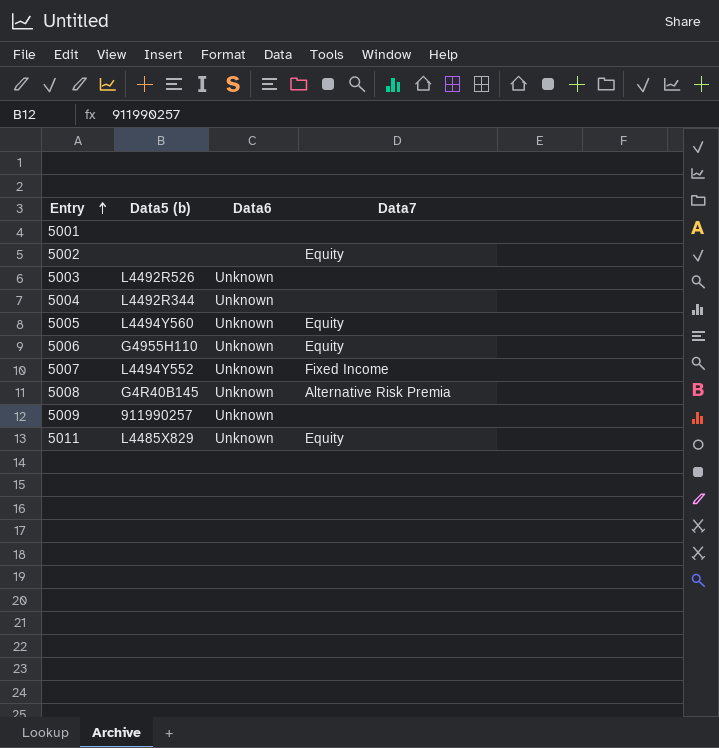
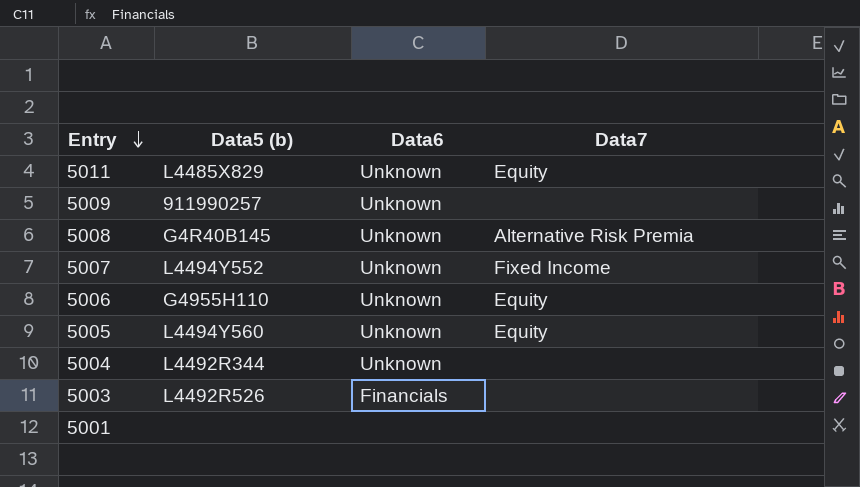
row order: Entry ascending -> Entry descending
row 5002: none | none | Equity -> none
5003 | Data6: Unknown -> Financials

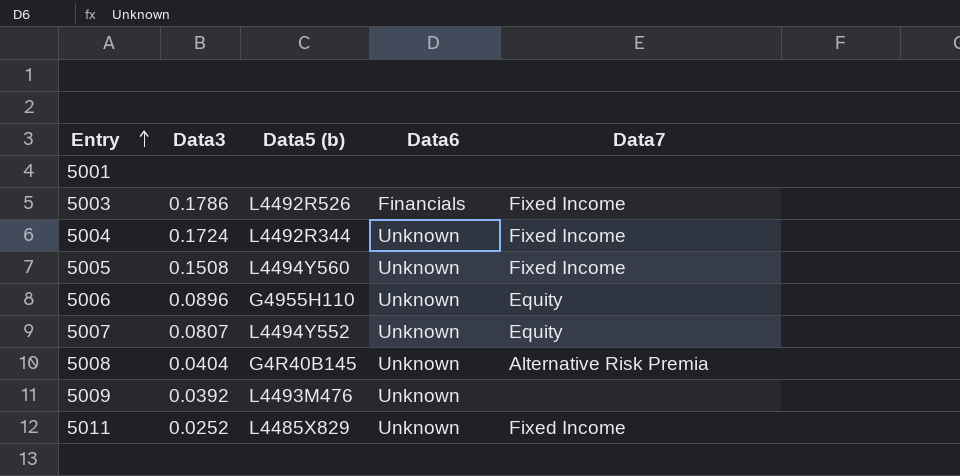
row order: Entry descending -> Entry ascending
column Data3 | position: none -> 2
5003 | Data7: none -> Fixed Income
5004 | Data7: none -> Fixed Income
5005 | Data7: Equity -> Fixed Income
5007 | Data7: Fixed Income -> Equity
5009 | Data5 (b): 911990257 -> L4493M476
5011 | Data7: Equity -> Fixed Income

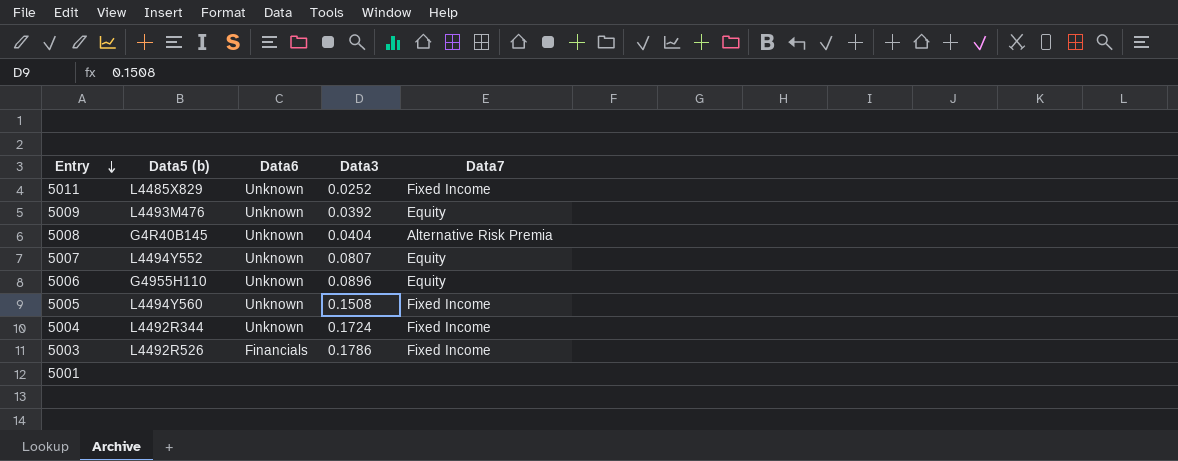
row order: Entry ascending -> Entry descending
column Data3 | position: 2 -> 4
5009 | Data7: none -> Equity

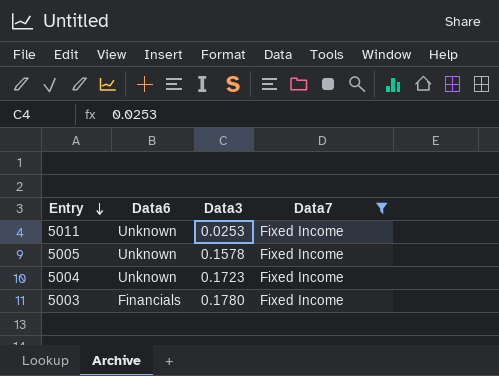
filter: none -> Data7 = Fixed Income
column Data5 (b) | position: 2 -> none
5011 | Data3: 0.0252 -> 0.0253
5005 | Data3: 0.1508 -> 0.1578
5004 | Data3: 0.1724 -> 0.1723
5003 | Data3: 0.1786 -> 0.1780

